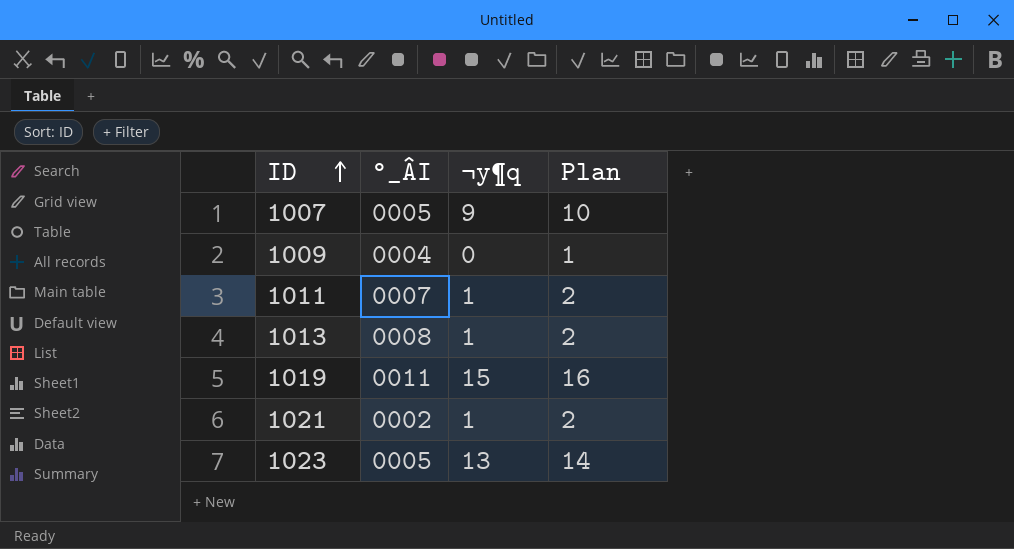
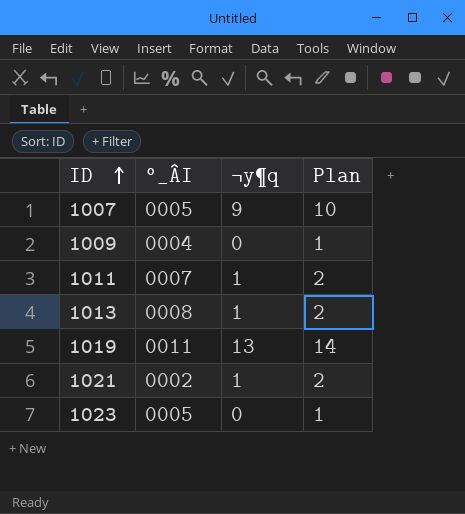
1019 | ¬y¶q: 15 -> 13
1019 | Plan: 16 -> 14
1023 | ¬y¶q: 13 -> 0
1023 | Plan: 14 -> 1

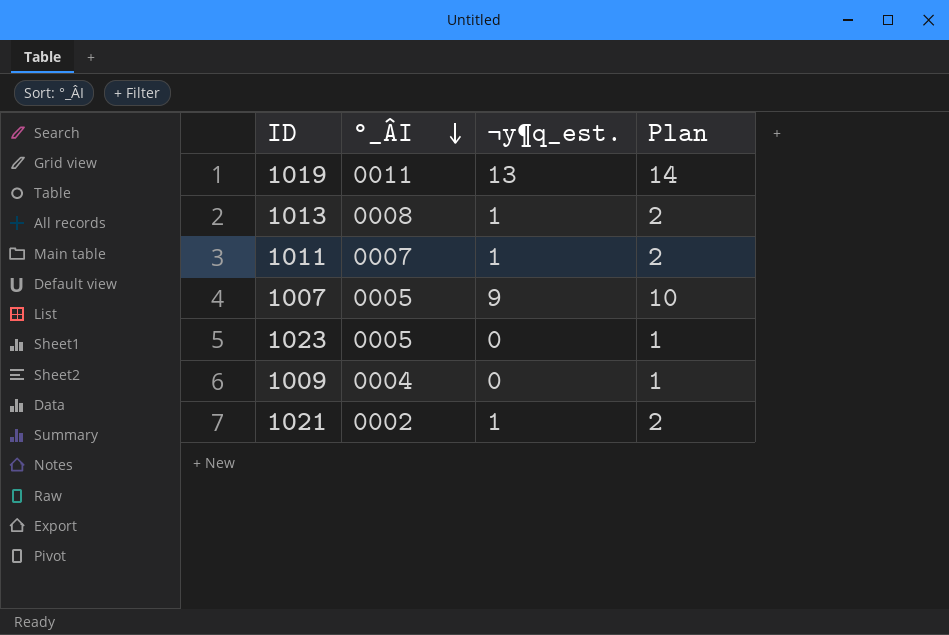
row order: ID ascending -> °_ÂI descending
column name: ¬y¶q -> ¬y¶q_est.

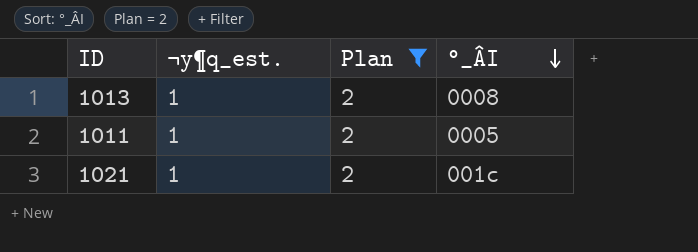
filter: none -> Plan = 2
column °_ÂI | position: 2 -> 4
1011 | °_ÂI: 0007 -> 0005
1021 | °_ÂI: 0002 -> 001c

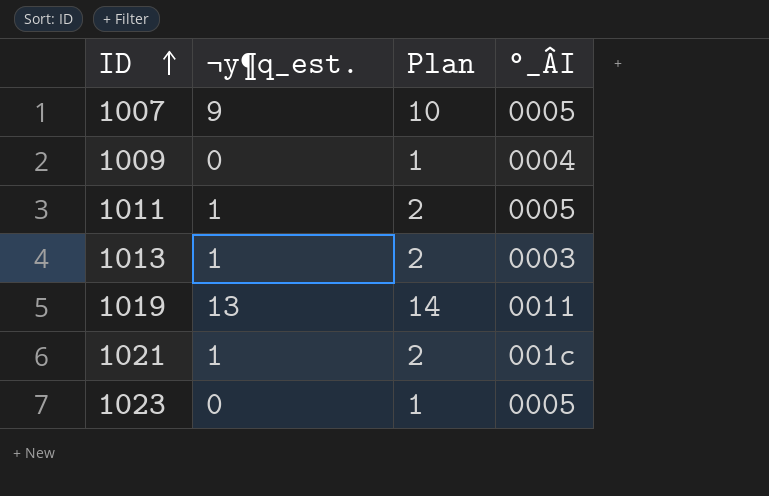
filter: Plan = 2 -> none
row order: °_ÂI descending -> ID ascending
1013 | °_ÂI: 0008 -> 0003

